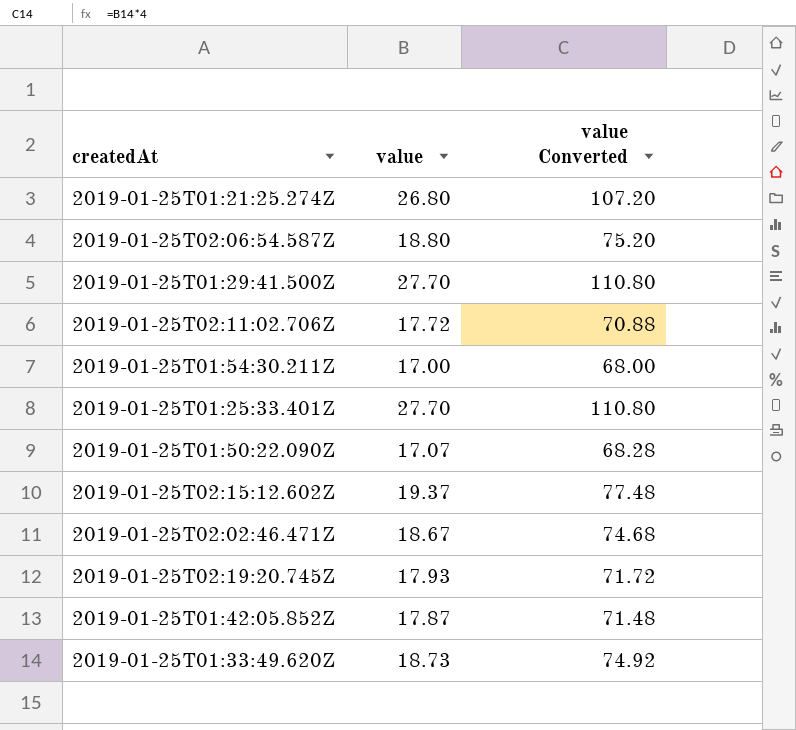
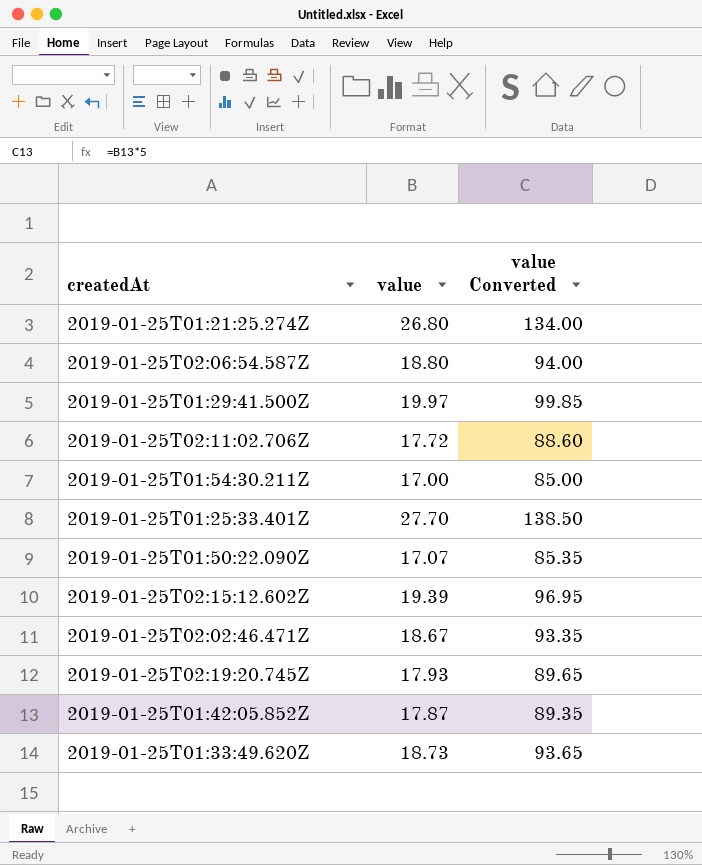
column value Converted | formula: [value] * 4 -> [value] * 5
2019-01-25T01:29:41.500Z | value: 27.70 -> 19.97
2019-01-25T02:15:12.602Z | value: 19.37 -> 19.39

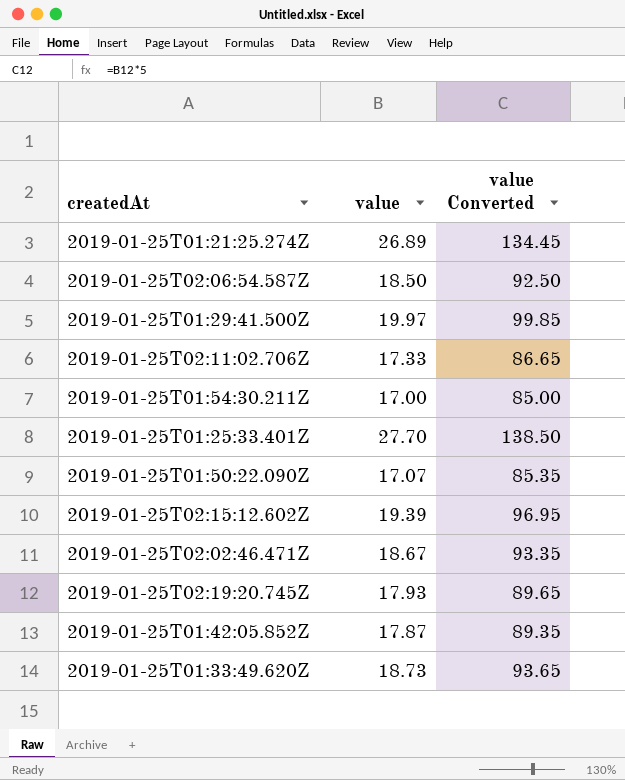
2019-01-25T01:21:25.274Z | value: 26.80 -> 26.89
2019-01-25T01:21:25.274Z | value Converted: 134.00 -> 134.45
2019-01-25T02:06:54.587Z | value: 18.80 -> 18.50
2019-01-25T02:06:54.587Z | value Converted: 94.00 -> 92.50
2019-01-25T02:11:02.706Z | value: 17.72 -> 17.33
2019-01-25T02:11:02.706Z | value Converted: 88.60 -> 86.65

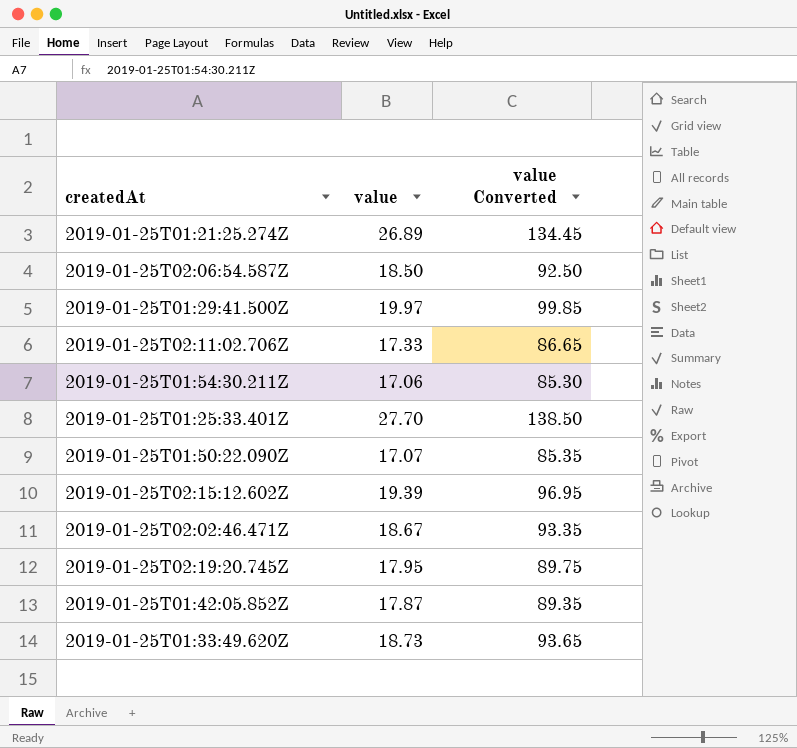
2019-01-25T01:54:30.211Z | value: 17.00 -> 17.06
2019-01-25T01:54:30.211Z | value Converted: 85.00 -> 85.30
2019-01-25T02:19:20.745Z | value: 17.93 -> 17.95
2019-01-25T02:19:20.745Z | value Converted: 89.65 -> 89.75

